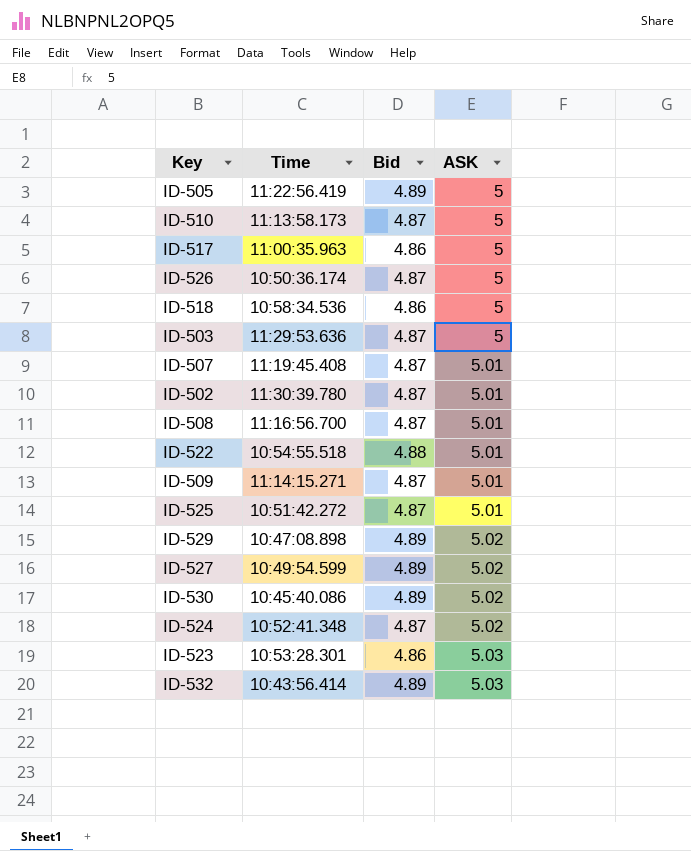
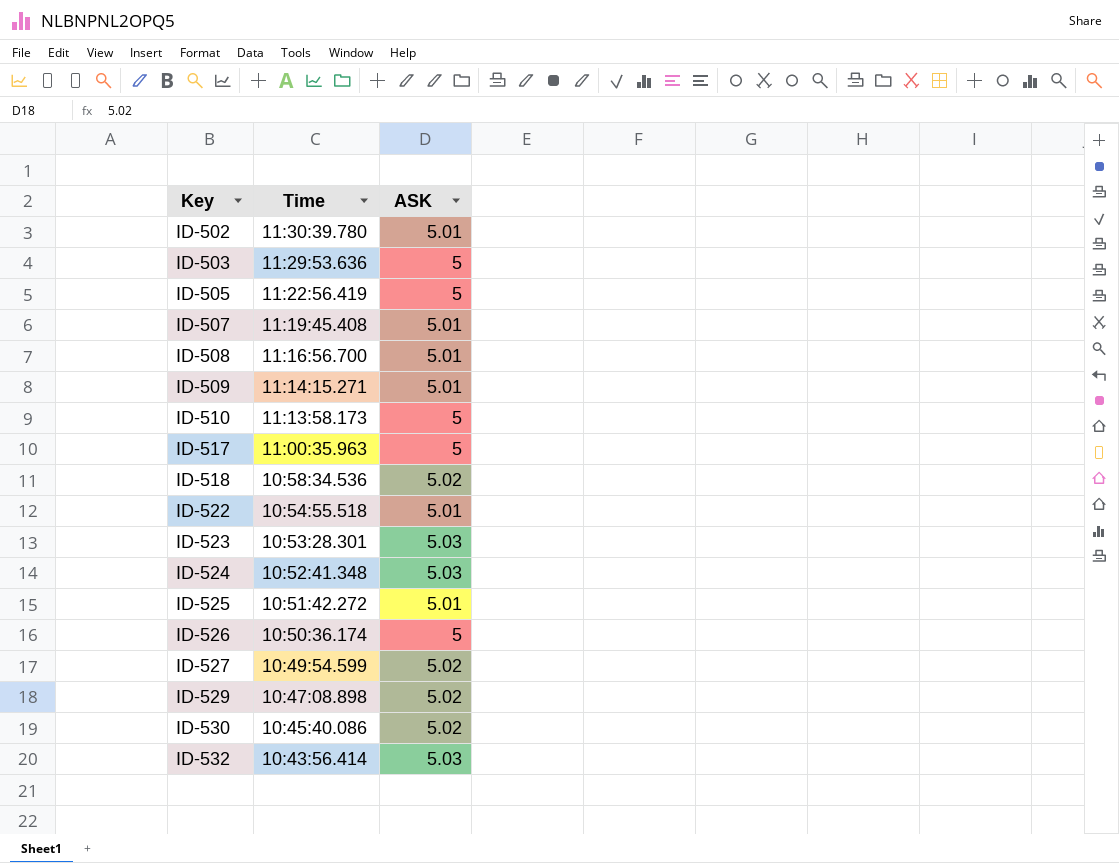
row order: ASK ascending -> Key ascending
column Bid | position: 3 -> none
ID-518 | ASK: 5 -> 5.02
ID-524 | ASK: 5.02 -> 5.03

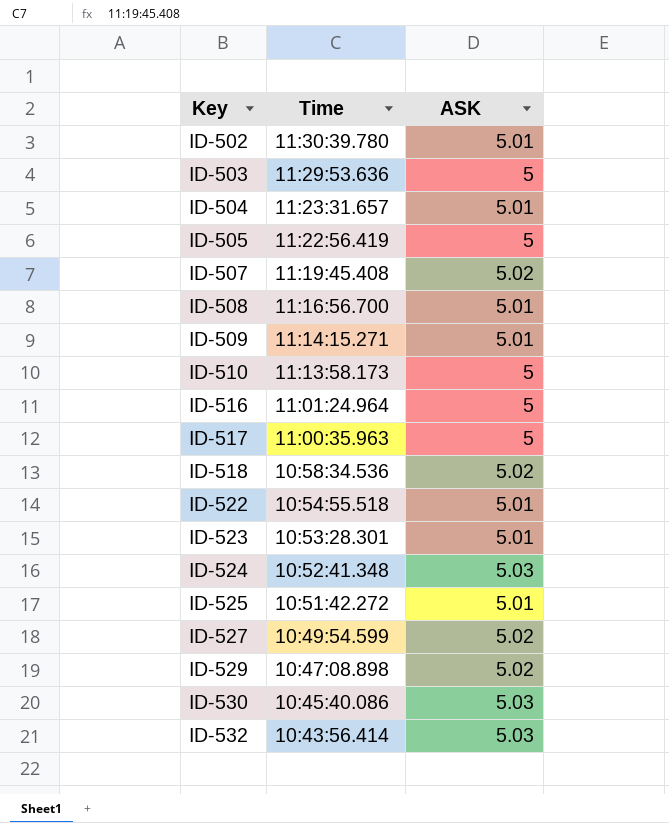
row ID-526: 10:50:36.174 | 5 -> none
row ID-504: none -> 11:23:31.657 | 5.01
ID-507 | ASK: 5.01 -> 5.02
row ID-516: none -> 11:01:24.964 | 5
ID-523 | ASK: 5.03 -> 5.01
ID-530 | ASK: 5.02 -> 5.03

